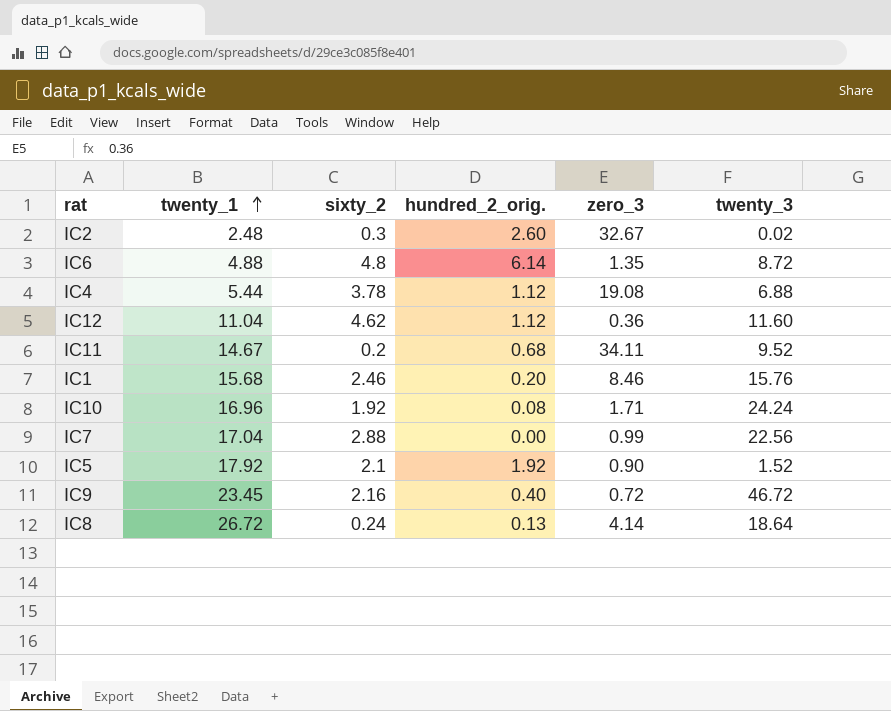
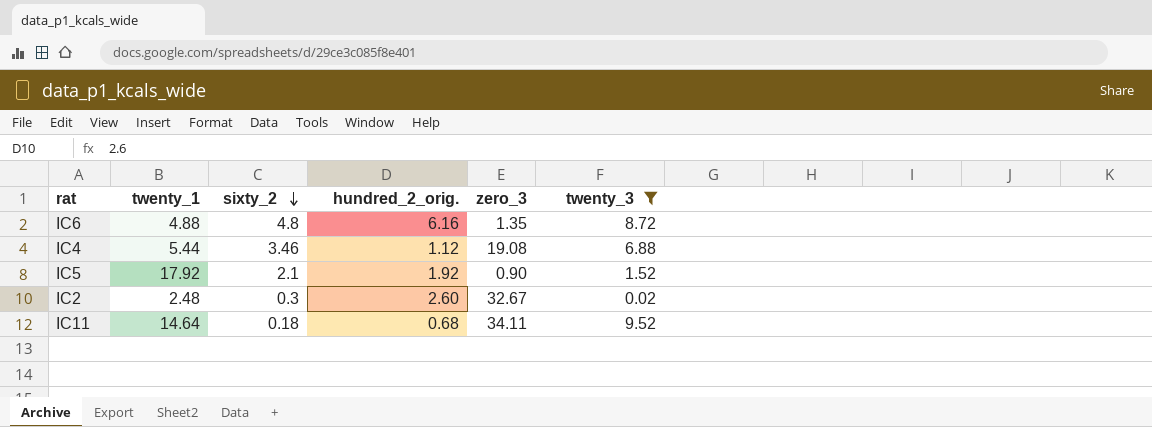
filter: none -> twenty_3 <= 9.52
row order: twenty_1 ascending -> sixty_2 descending
IC6 | hundred_2_orig.: 6.14 -> 6.16
IC4 | sixty_2: 3.78 -> 3.46
IC11 | twenty_1: 14.67 -> 14.64
IC11 | sixty_2: 0.2 -> 0.18

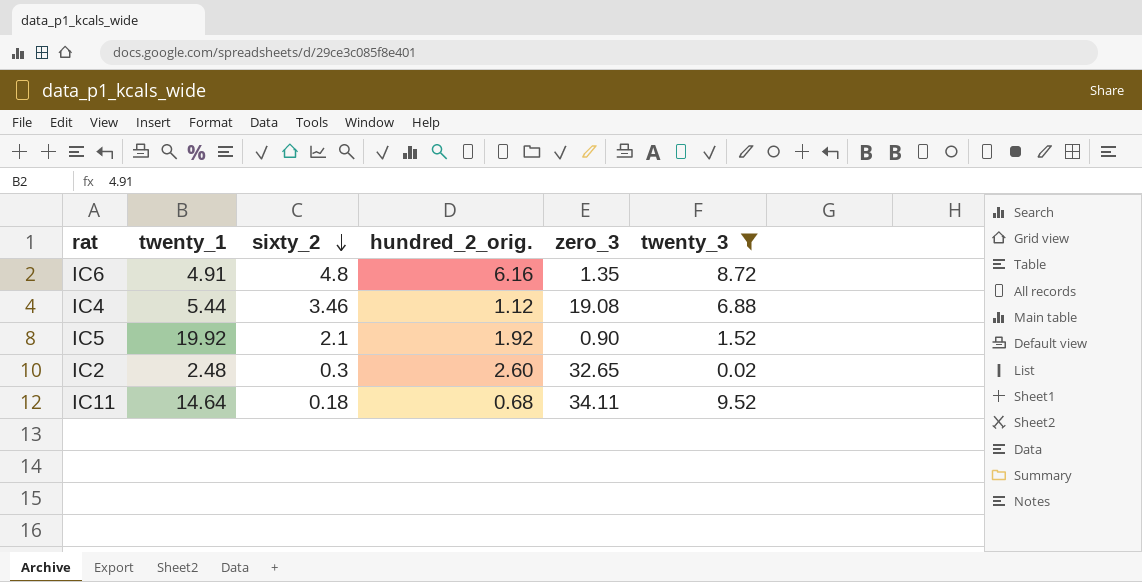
IC6 | twenty_1: 4.88 -> 4.91
IC5 | twenty_1: 17.92 -> 19.92
IC2 | zero_3: 32.67 -> 32.65

